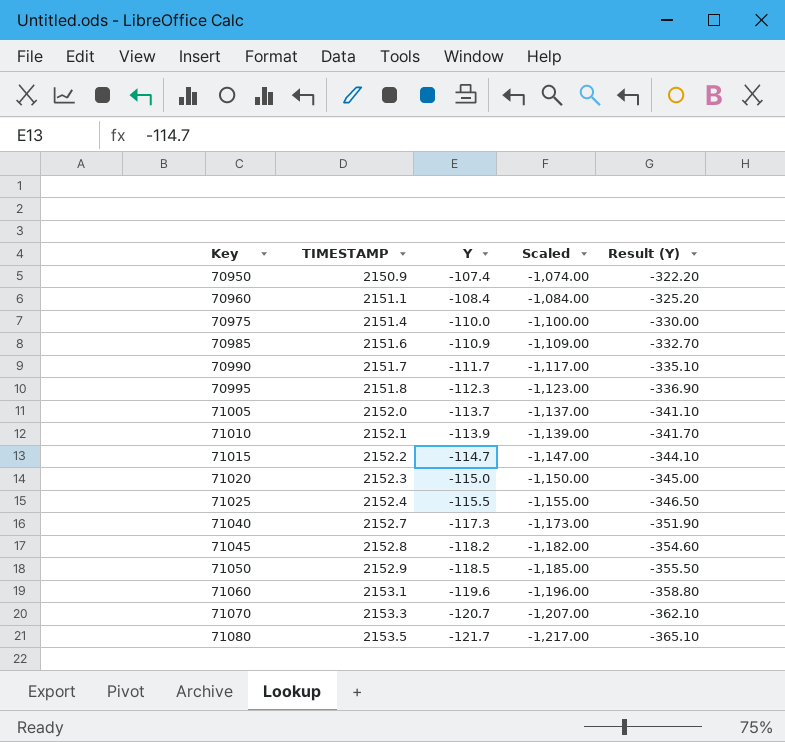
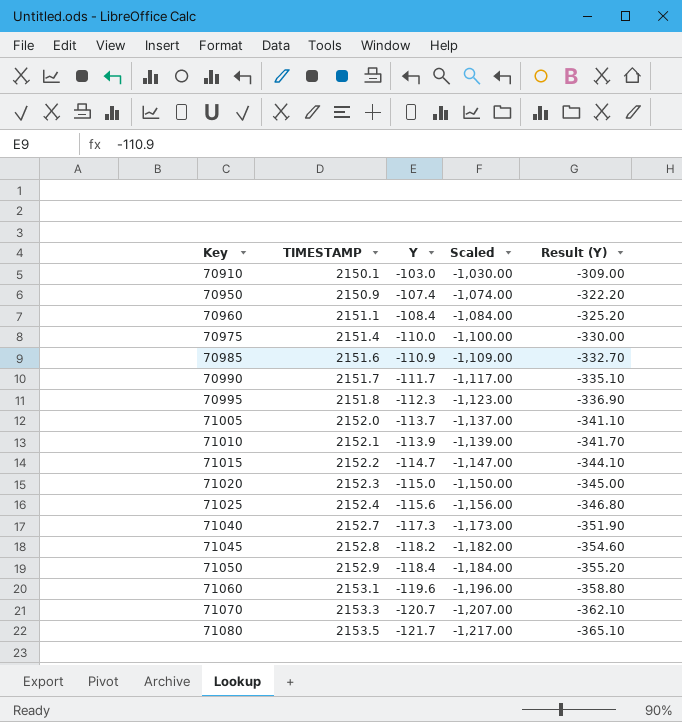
row 70910: none -> 2150.1 | -103.0 | -1,030.00 | -309.00
71025 | Y: -115.5 -> -115.6
71025 | Scaled: -1,155.00 -> -1,156.00
71025 | Result (Y): -346.50 -> -346.80
71050 | Y: -118.5 -> -118.4
71050 | Scaled: -1,185.00 -> -1,184.00
71050 | Result (Y): -355.50 -> -355.20

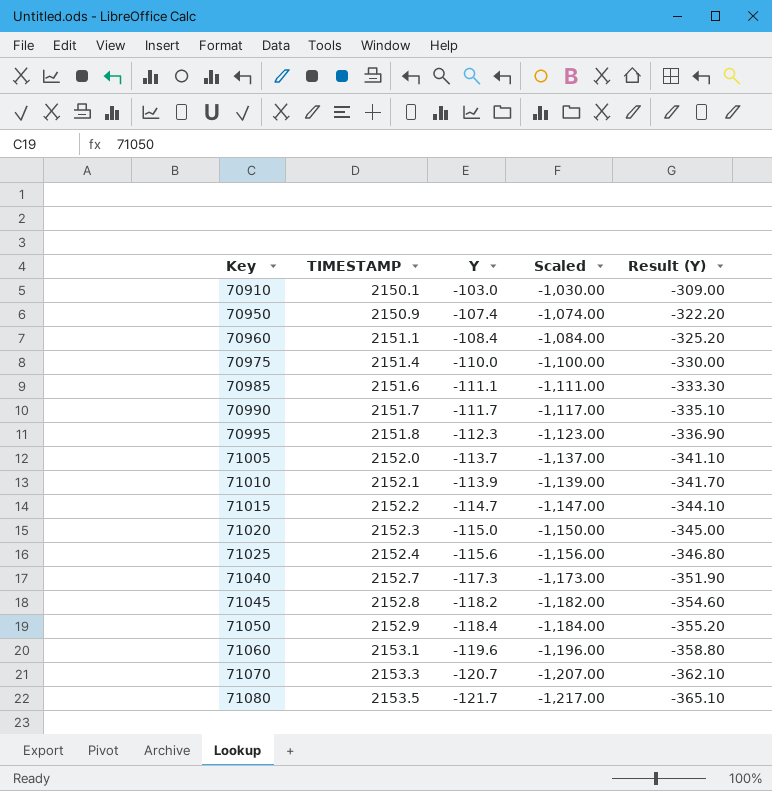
70985 | Y: -110.9 -> -111.1
70985 | Scaled: -1,109.00 -> -1,111.00
70985 | Result (Y): -332.70 -> -333.30

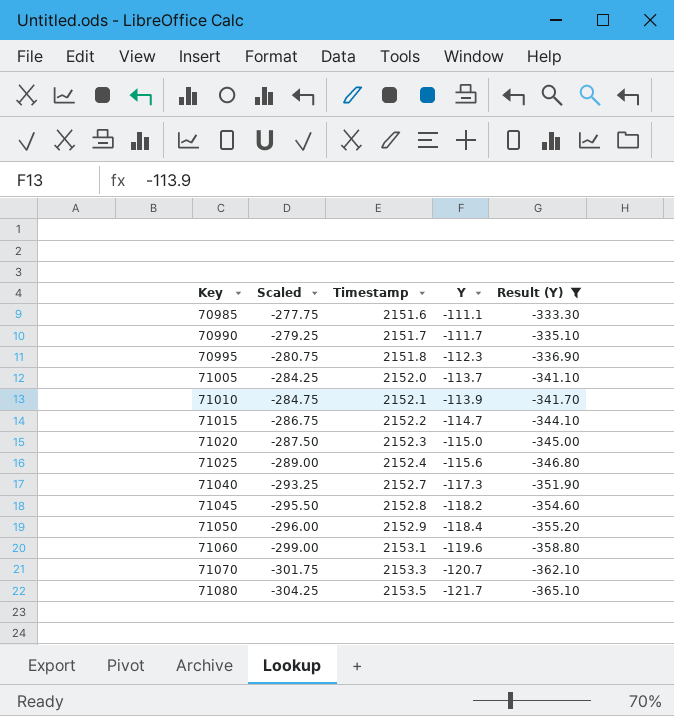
filter: none -> Result (Y) <= -333.30
column Scaled | formula: [Y] * 10 -> [Y] * 2.5
column Scaled | position: 4 -> 2
column name: TIMESTAMP -> Timestamp

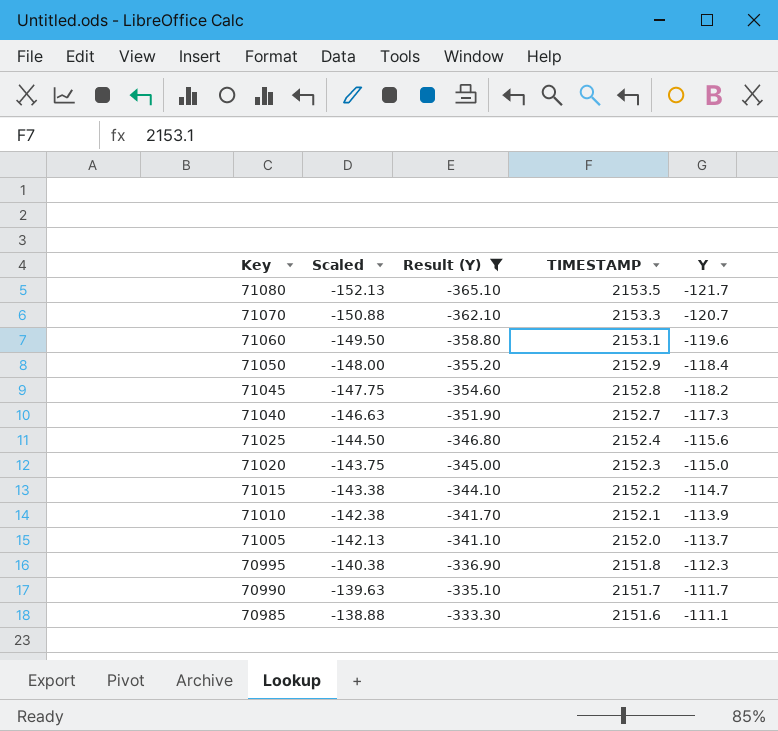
row order: Key ascending -> Key descending
column Scaled | formula: [Y] * 2.5 -> [Y] * 1.25
column Result (Y) | position: 5 -> 3
column name: Timestamp -> TIMESTAMP

